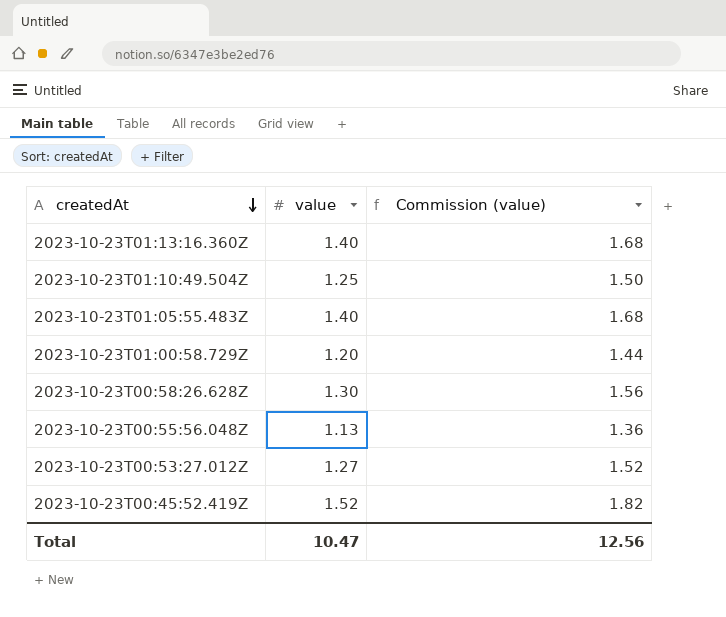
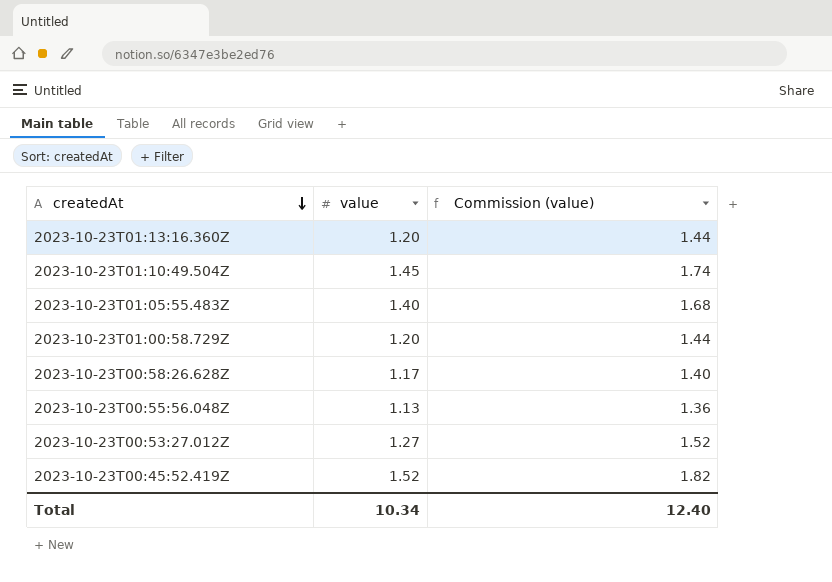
2023-10-23T01:13:16.360Z | value: 1.40 -> 1.20
2023-10-23T01:13:16.360Z | Commission (value): 1.68 -> 1.44
2023-10-23T01:10:49.504Z | value: 1.25 -> 1.45
2023-10-23T01:10:49.504Z | Commission (value): 1.50 -> 1.74
2023-10-23T00:58:26.628Z | value: 1.30 -> 1.17
2023-10-23T00:58:26.628Z | Commission (value): 1.56 -> 1.40
Total | value: 10.47 -> 10.34
Total | Commission (value): 12.56 -> 12.40

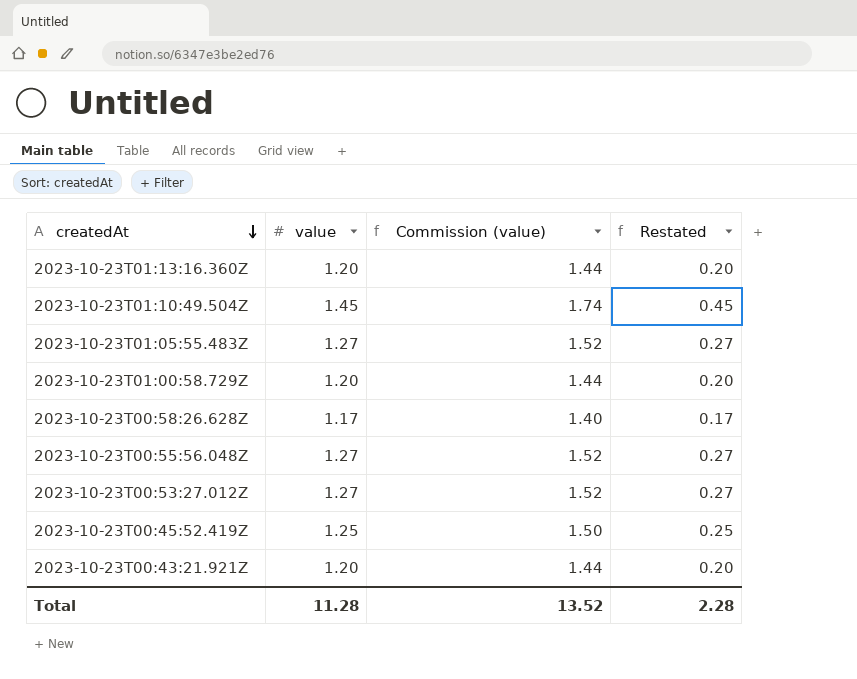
column Restated | formula: none -> [value] - 1
2023-10-23T01:05:55.483Z | value: 1.40 -> 1.27
2023-10-23T01:05:55.483Z | Commission (value): 1.68 -> 1.52
2023-10-23T00:55:56.048Z | value: 1.13 -> 1.27
2023-10-23T00:55:56.048Z | Commission (value): 1.36 -> 1.52
2023-10-23T00:45:52.419Z | value: 1.52 -> 1.25
2023-10-23T00:45:52.419Z | Commission (value): 1.82 -> 1.50
row 2023-10-23T00:43:21.921Z: none -> 1.20 | 1.44 | 0.20
Total | value: 10.34 -> 11.28
Total | Commission (value): 12.40 -> 13.52

